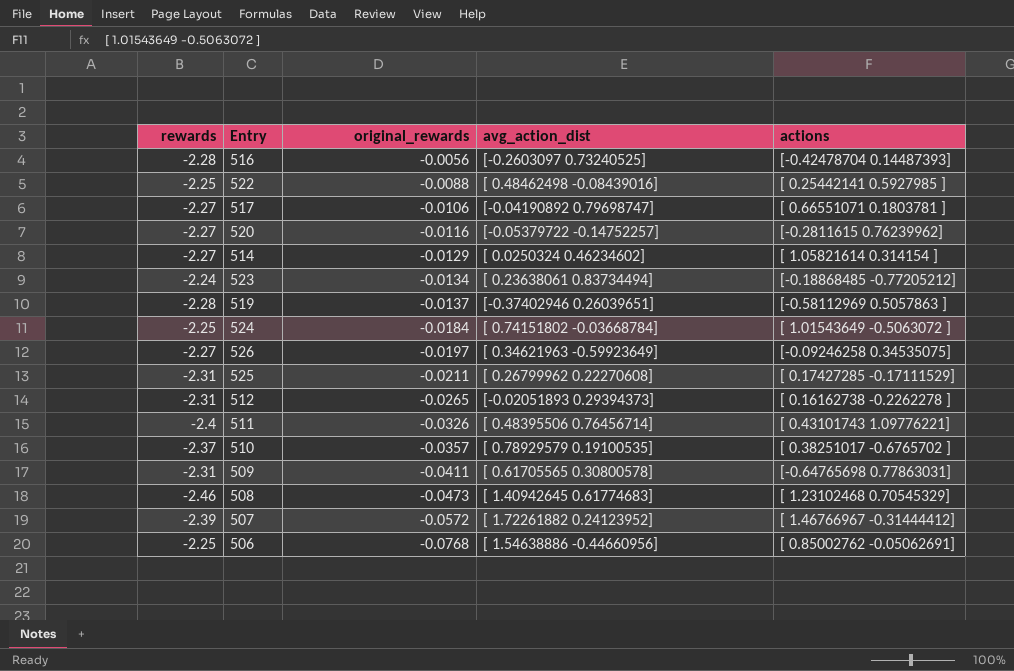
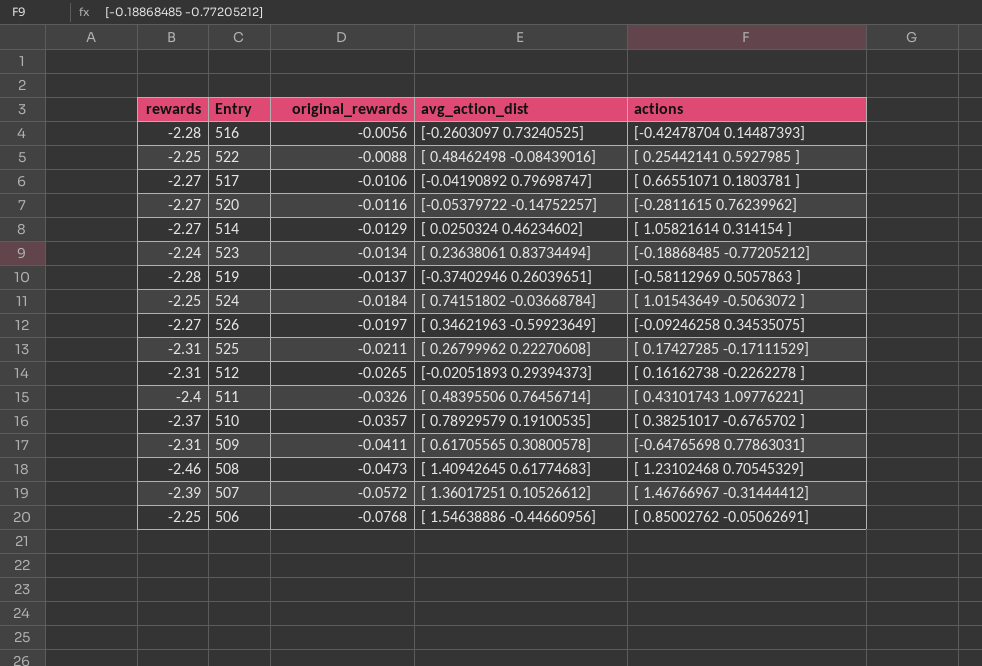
507 | avg_action_dist: [ 1.72261882 0.24123952] -> [ 1.36017251 0.10526612]

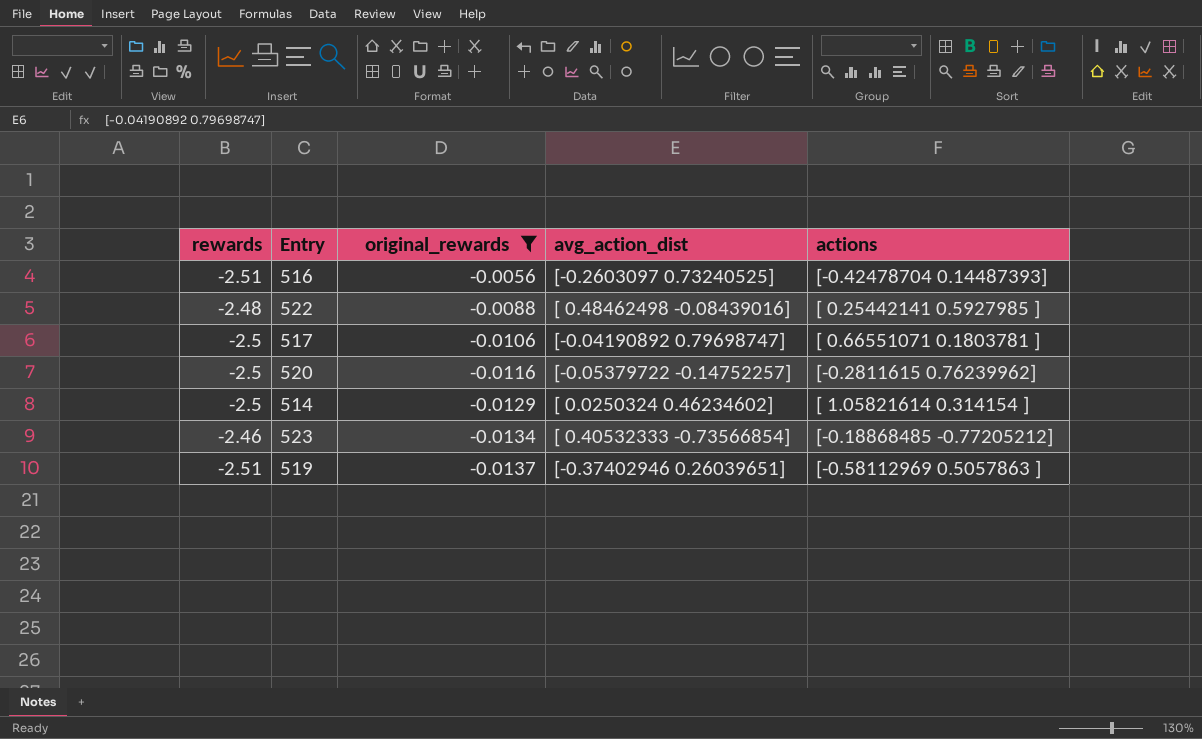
filter: none -> original_rewards >= -0.0137
516 | rewards: -2.28 -> -2.51
522 | rewards: -2.25 -> -2.48
517 | rewards: -2.27 -> -2.5
520 | rewards: -2.27 -> -2.5
514 | rewards: -2.27 -> -2.5
523 | rewards: -2.24 -> -2.46
523 | avg_action_dist: [ 0.23638061 0.83734494] -> [ 0.40532333 -0.73566854]
519 | rewards: -2.28 -> -2.51

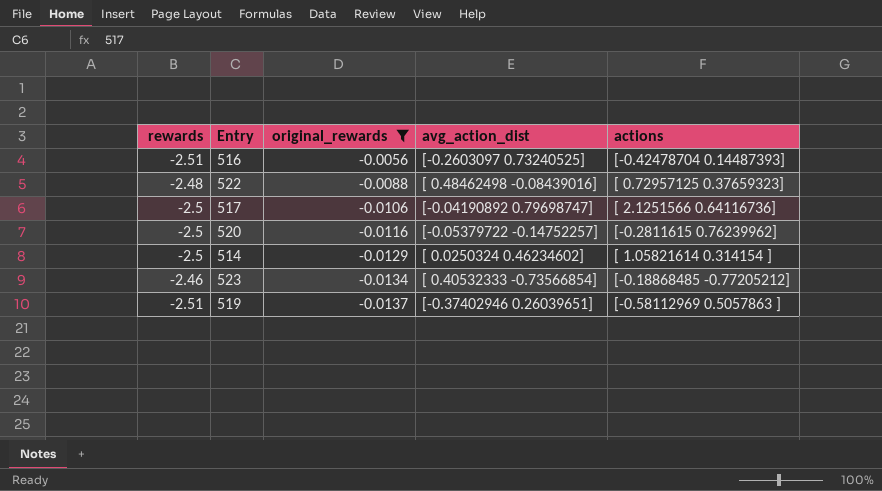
522 | actions: [ 0.25442141 0.5927985 ] -> [ 0.72957125 0.37659323]
517 | actions: [ 0.66551071 0.1803781 ] -> [ 2.1251566 0.64116736]

